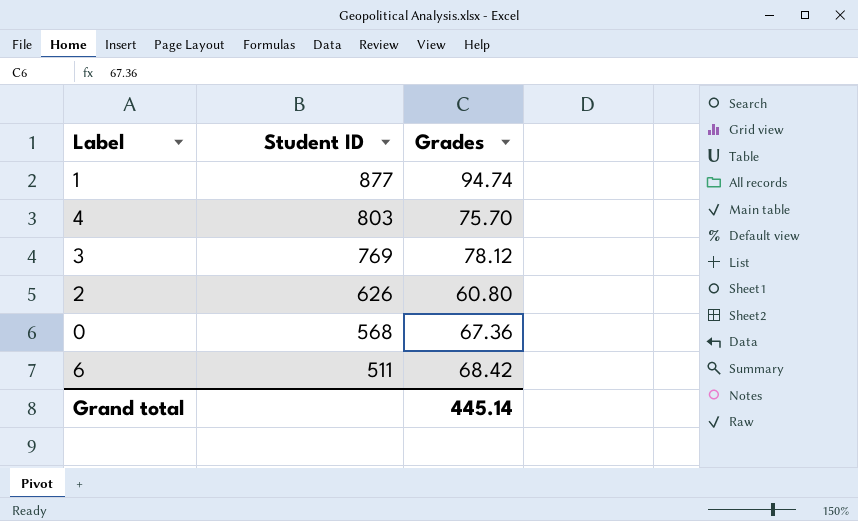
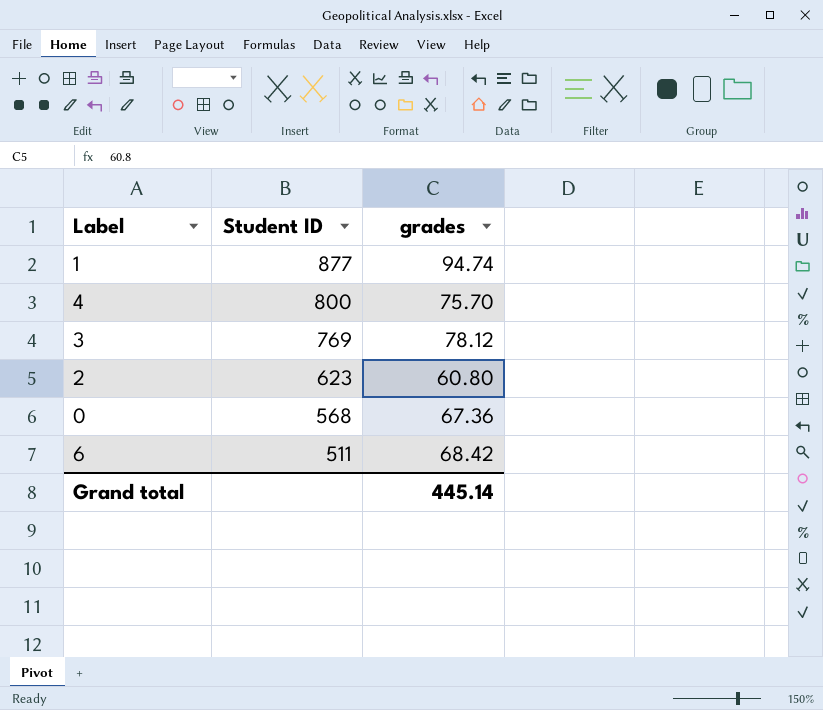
column name: Grades -> grades
4 | Student ID: 803 -> 800
2 | Student ID: 626 -> 623

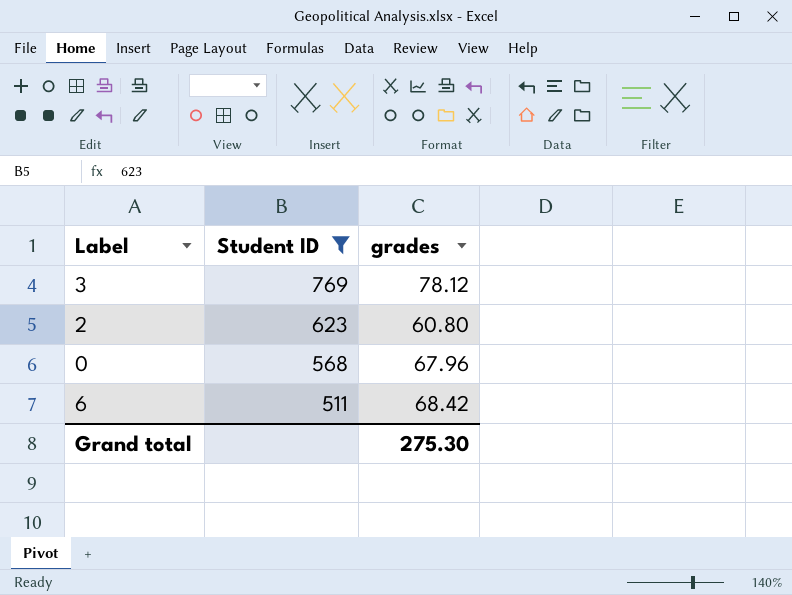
filter: none -> Student ID <= 769
0 | grades: 67.36 -> 67.96
Grand total | grades: 445.14 -> 275.30

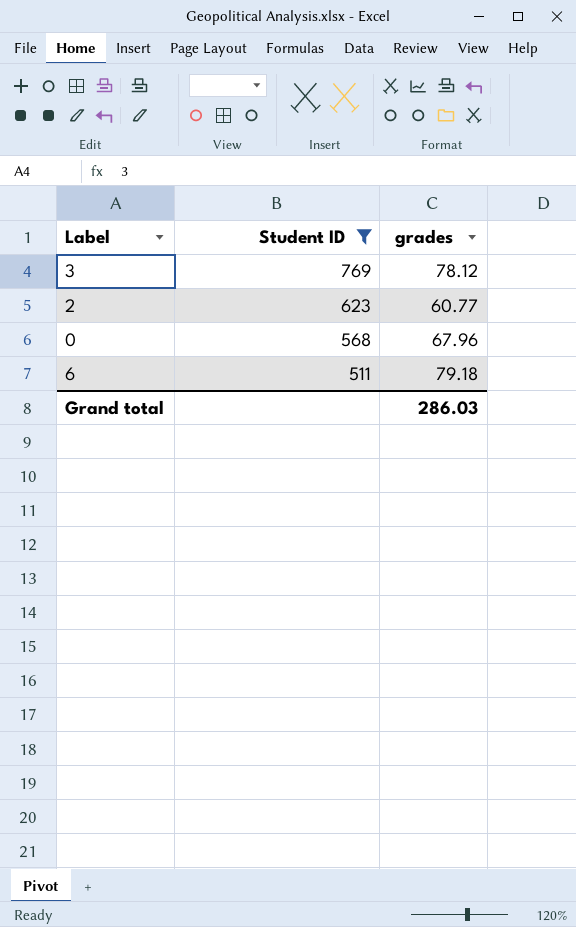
2 | grades: 60.80 -> 60.77
6 | grades: 68.42 -> 79.18
Grand total | grades: 275.30 -> 286.03

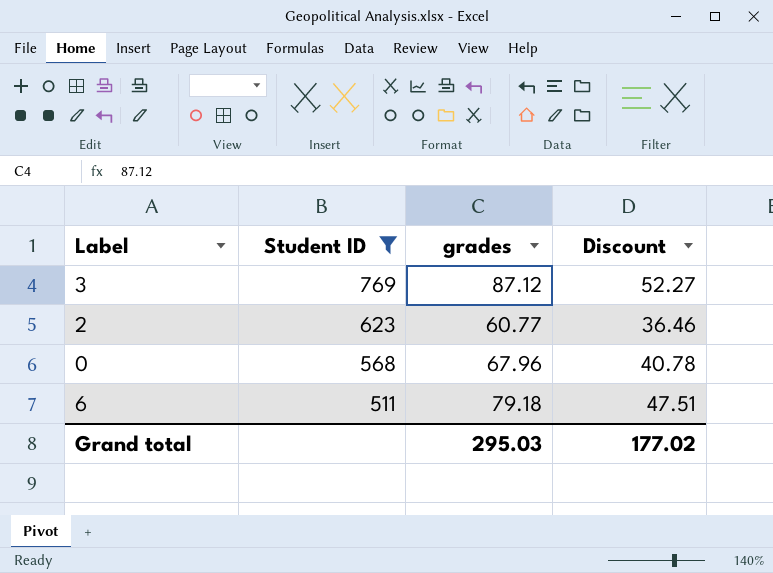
column Discount | formula: none -> [grades] * 0.6
3 | grades: 78.12 -> 87.12
Grand total | grades: 286.03 -> 295.03

